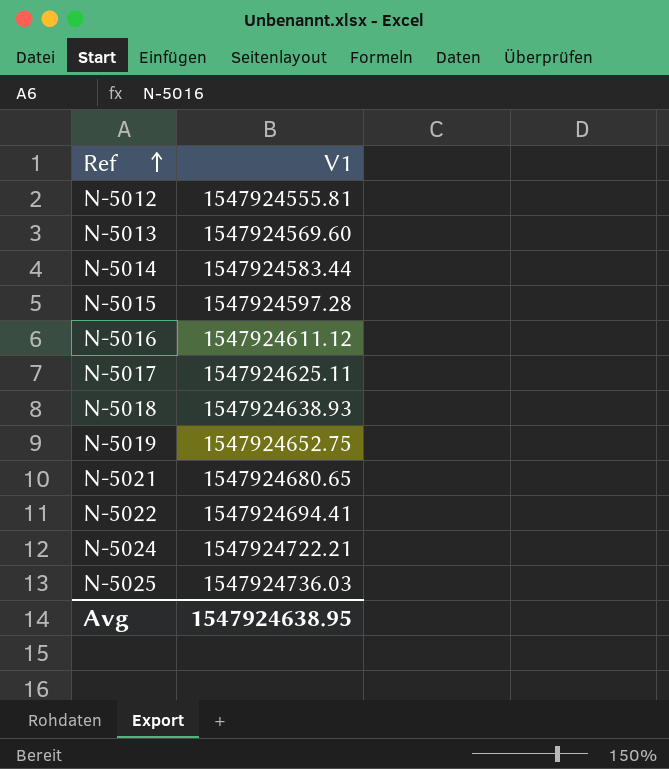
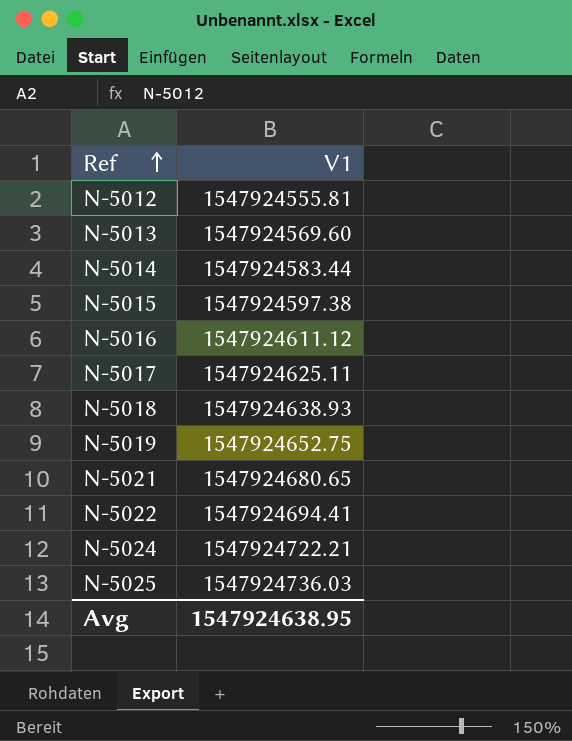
N-5015 | V1: 1547924597.28 -> 1547924597.38

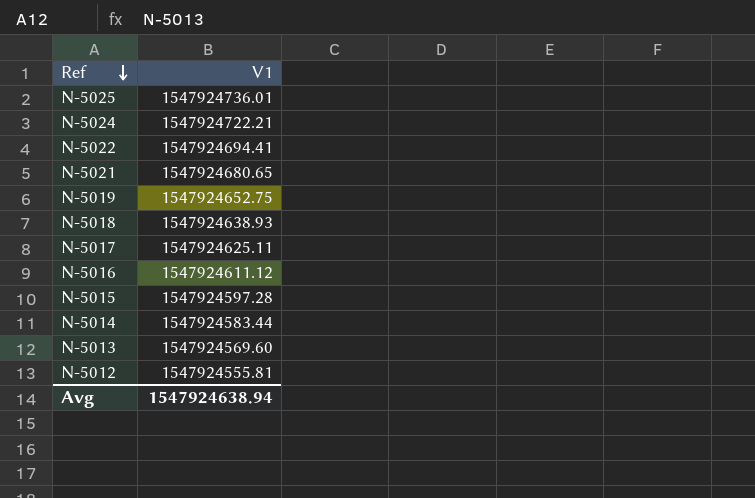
row order: Ref ascending -> Ref descending
N-5025 | V1: 1547924736.03 -> 1547924736.01
N-5015 | V1: 1547924597.38 -> 1547924597.28
Avg | V1: 1547924638.95 -> 1547924638.94

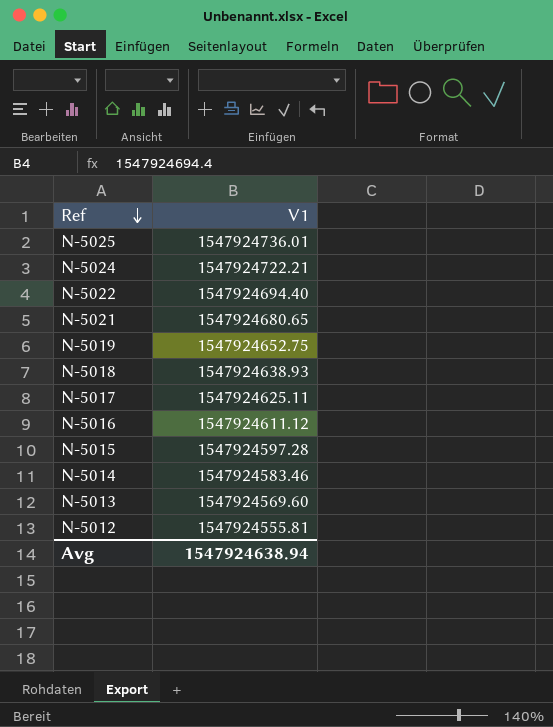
N-5022 | V1: 1547924694.41 -> 1547924694.40
N-5014 | V1: 1547924583.44 -> 1547924583.46

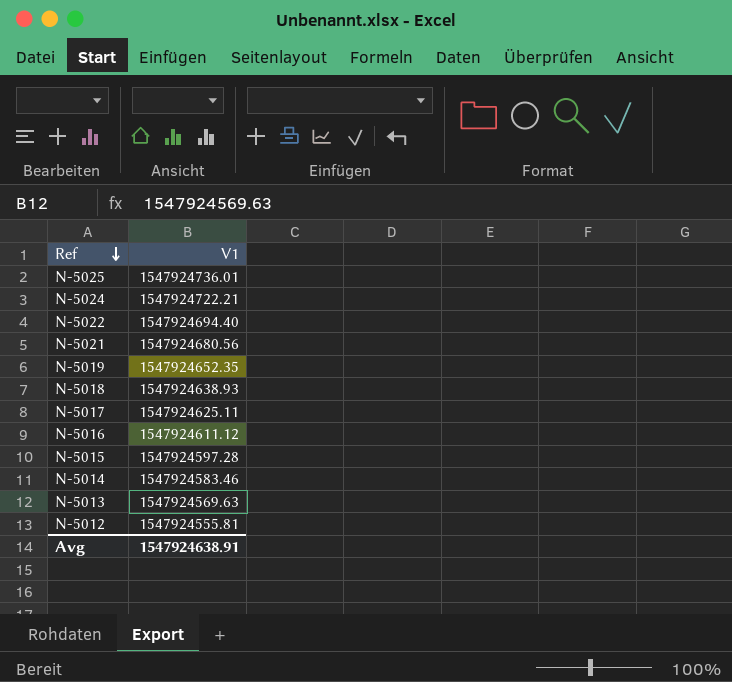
N-5021 | V1: 1547924680.65 -> 1547924680.56
N-5019 | V1: 1547924652.75 -> 1547924652.35
N-5013 | V1: 1547924569.60 -> 1547924569.63
Avg | V1: 1547924638.94 -> 1547924638.91

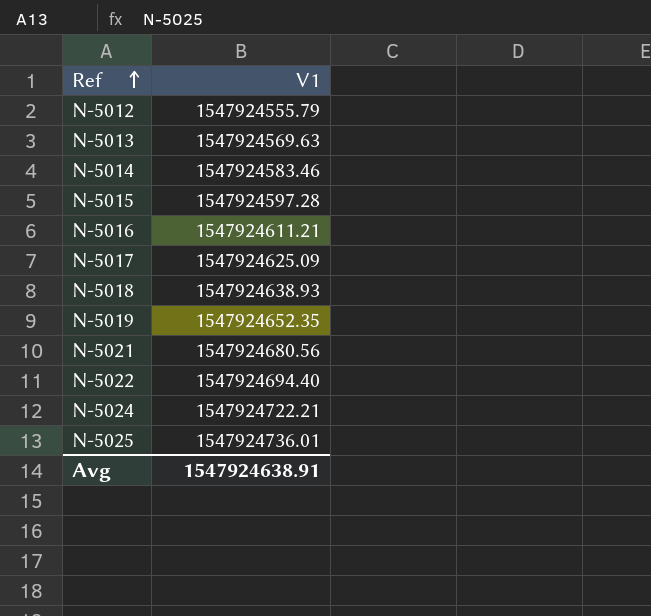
row order: Ref descending -> Ref ascending
N-5012 | V1: 1547924555.81 -> 1547924555.79
N-5016 | V1: 1547924611.12 -> 1547924611.21
N-5017 | V1: 1547924625.11 -> 1547924625.09

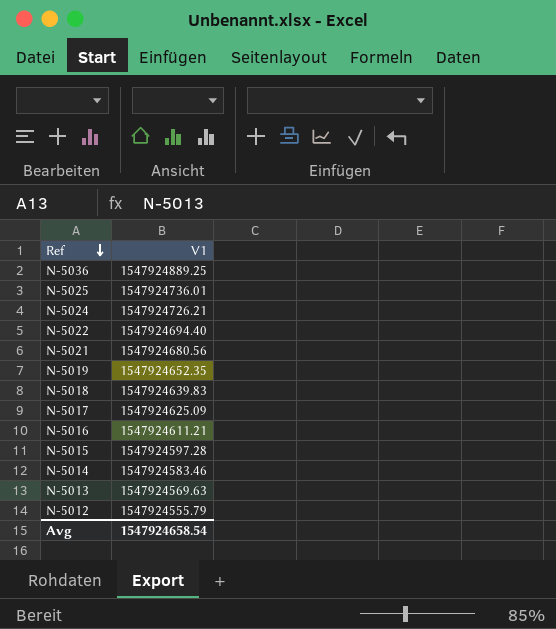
row order: Ref ascending -> Ref descending
row N-5036: none -> 1547924889.25
N-5024 | V1: 1547924722.21 -> 1547924726.21
N-5018 | V1: 1547924638.93 -> 1547924639.83
Avg | V1: 1547924638.91 -> 1547924658.54

